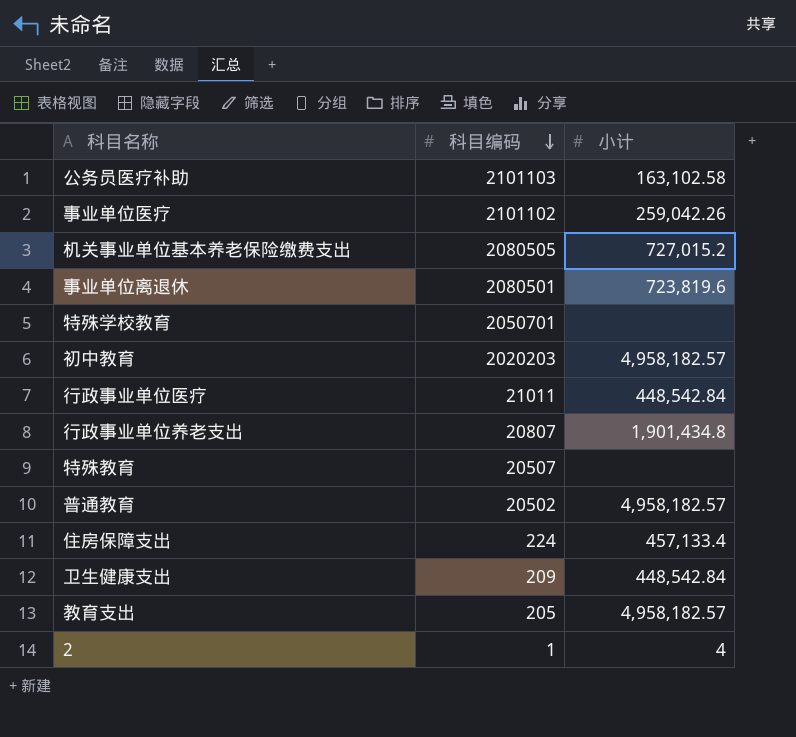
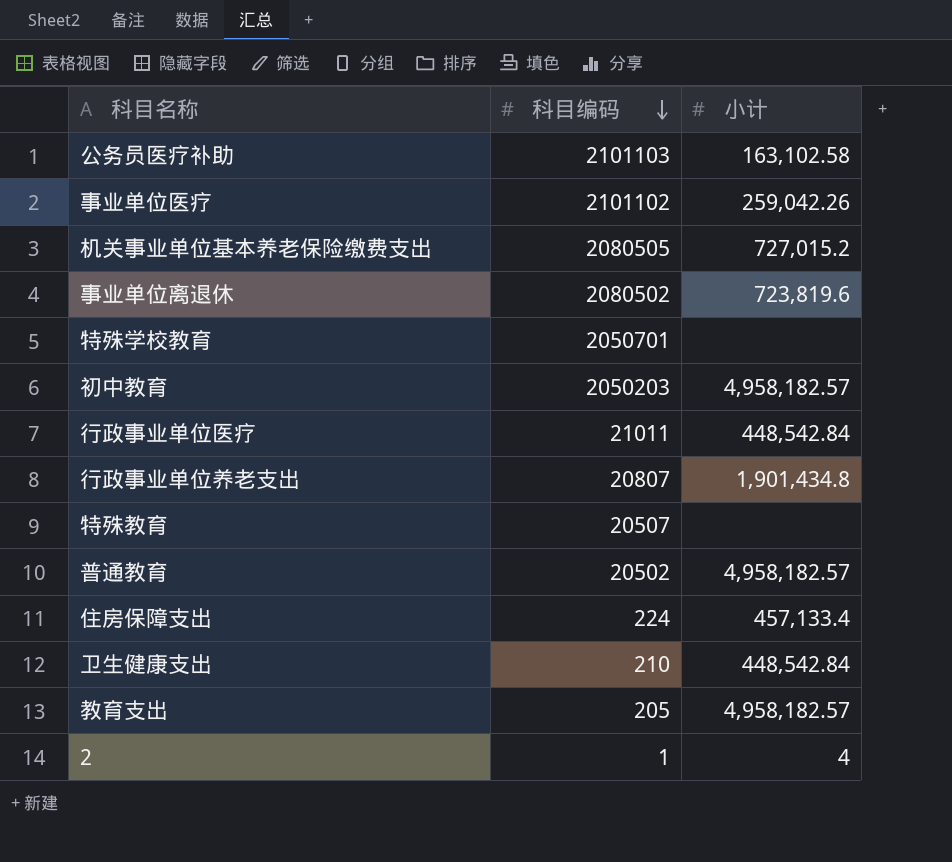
事业单位离退休 | 科目编码: 2080501 -> 2080502
初中教育 | 科目编码: 2020203 -> 2050203
卫生健康支出 | 科目编码: 209 -> 210

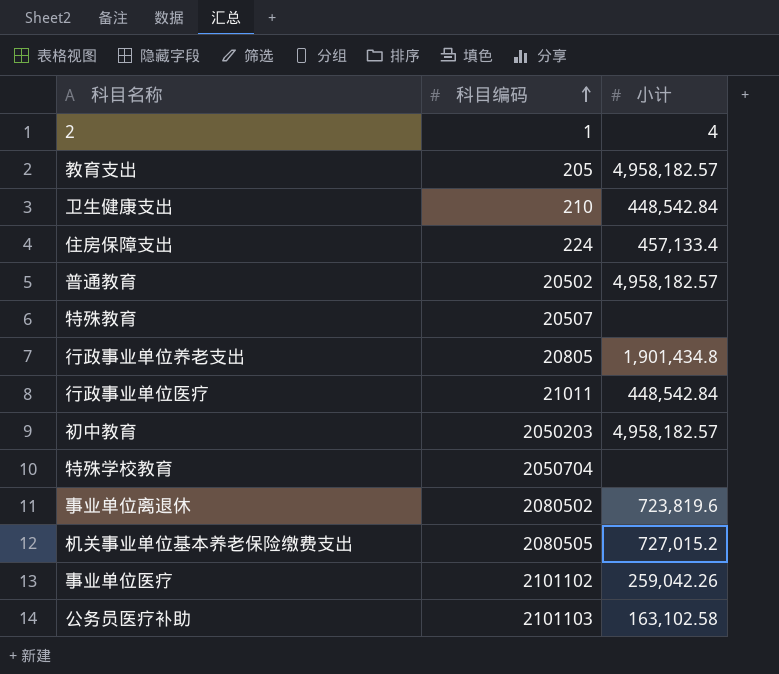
row order: 科目编码 descending -> 科目编码 ascending
行政事业单位养老支出 | 科目编码: 20807 -> 20805
特殊学校教育 | 科目编码: 2050701 -> 2050704

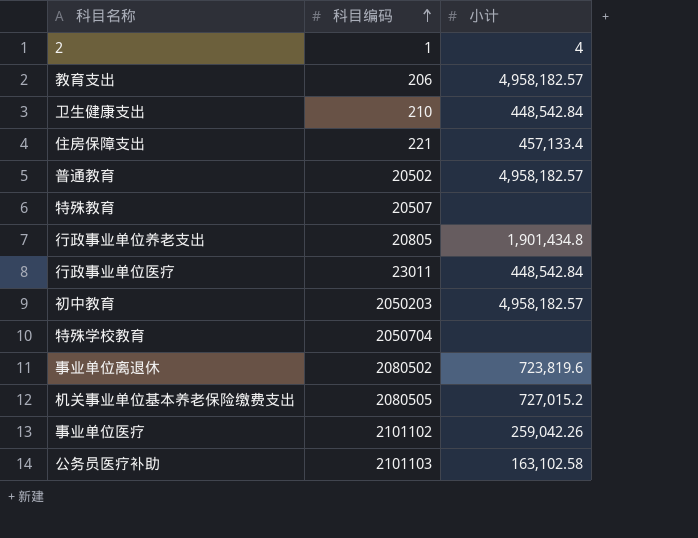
教育支出 | 科目编码: 205 -> 206
住房保障支出 | 科目编码: 224 -> 221
行政事业单位医疗 | 科目编码: 21011 -> 23011

